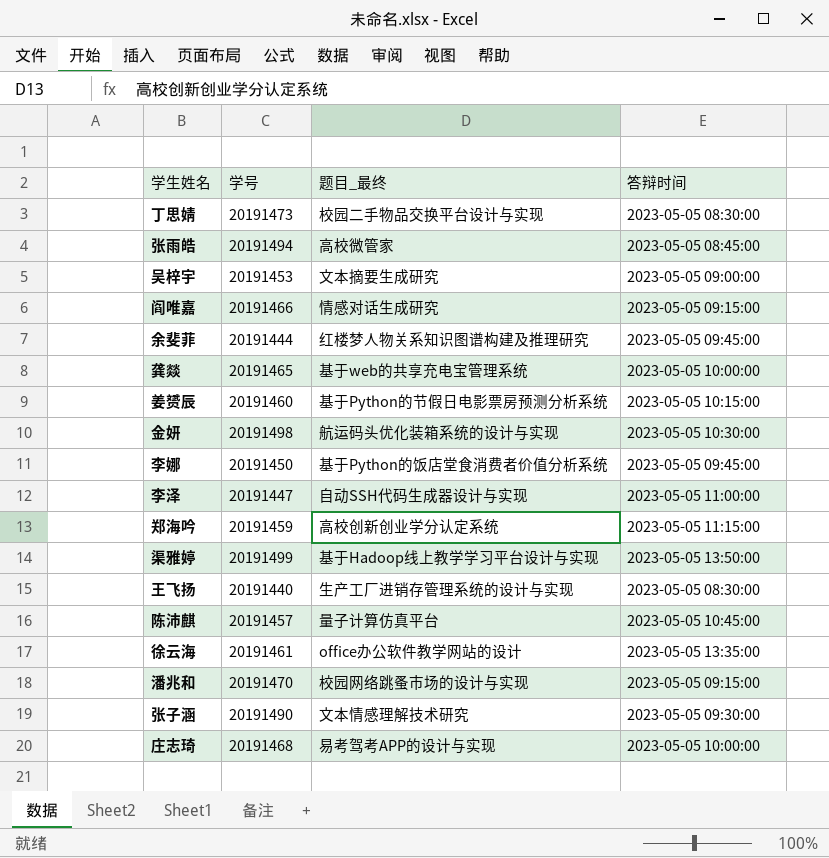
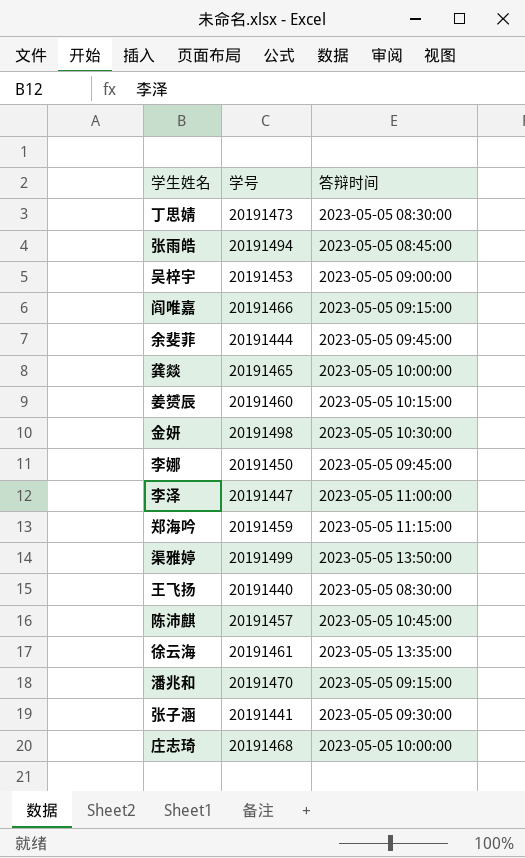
column 题目_最终 | position: 3 -> none
张子涵 | 学号: 20191490 -> 20191441

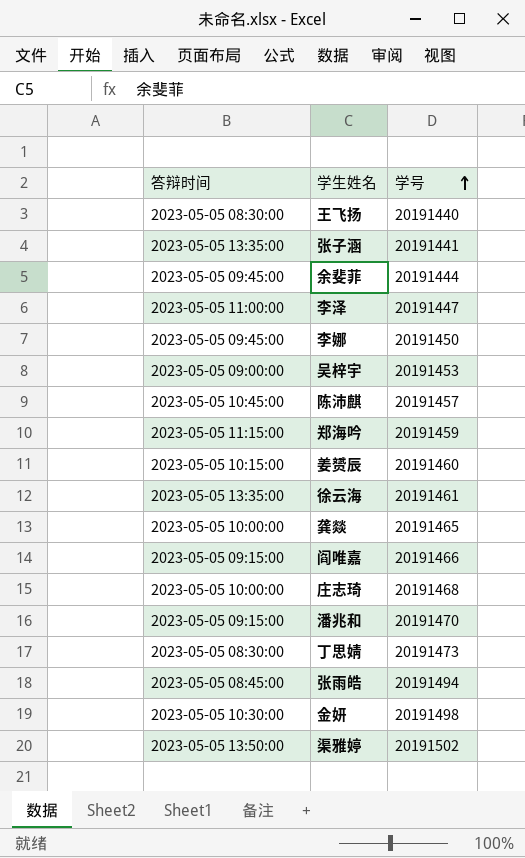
row order: none -> 学号 ascending
column 答辩时间 | position: 3 -> 1
张子涵 | 答辩时间: 2023-05-05 09:30:00 -> 2023-05-05 13:35:00
渠雅婷 | 学号: 20191499 -> 20191502

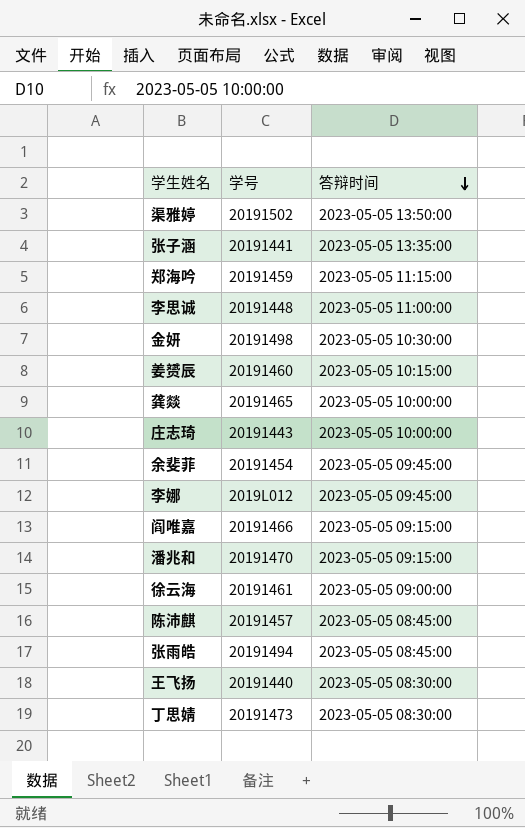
row order: 学号 ascending -> 答辩时间 descending
column 答辩时间 | position: 1 -> 3
row 李泽: 2023-05-05 11:00:00 | 20191447 -> none
row 吴梓宇: 2023-05-05 09:00:00 | 20191453 -> none
row 李思诚: none -> 20191448 | 2023-05-05 11:00:00
庄志琦 | 学号: 20191468 -> 20191443
余斐菲 | 学号: 20191444 -> 20191454
李娜 | 学号: 20191450 -> 2019L012
徐云海 | 答辩时间: 2023-05-05 13:35:00 -> 2023-05-05 09:00:00
陈沛麒 | 答辩时间: 2023-05-05 10:45:00 -> 2023-05-05 08:45:00

